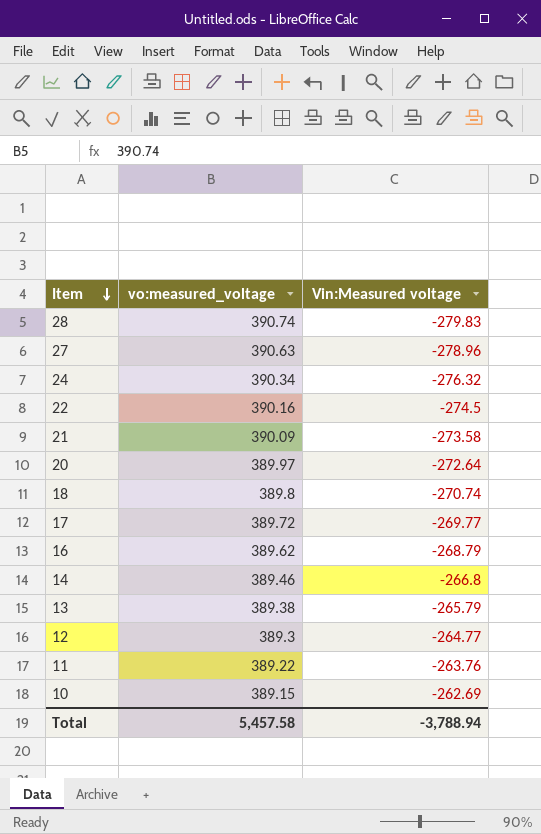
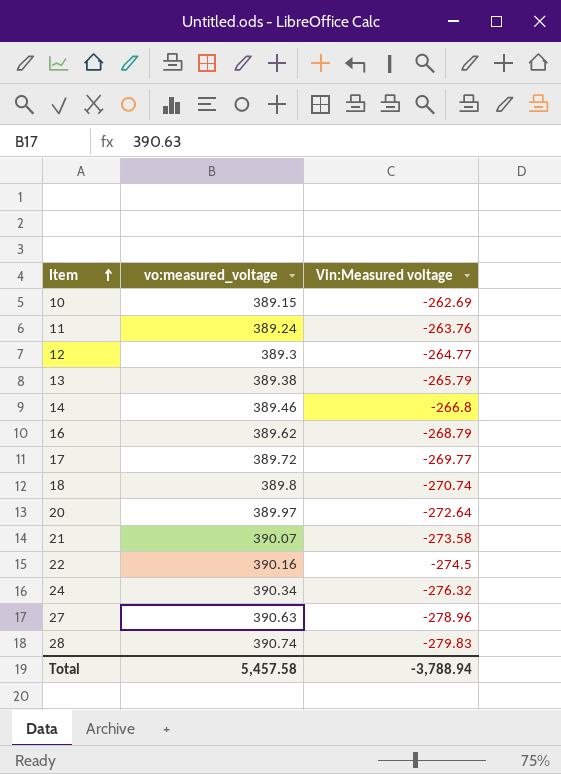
row order: Item descending -> Item ascending
11 | vo:measured_voltage: 389.22 -> 389.24
21 | vo:measured_voltage: 390.09 -> 390.07

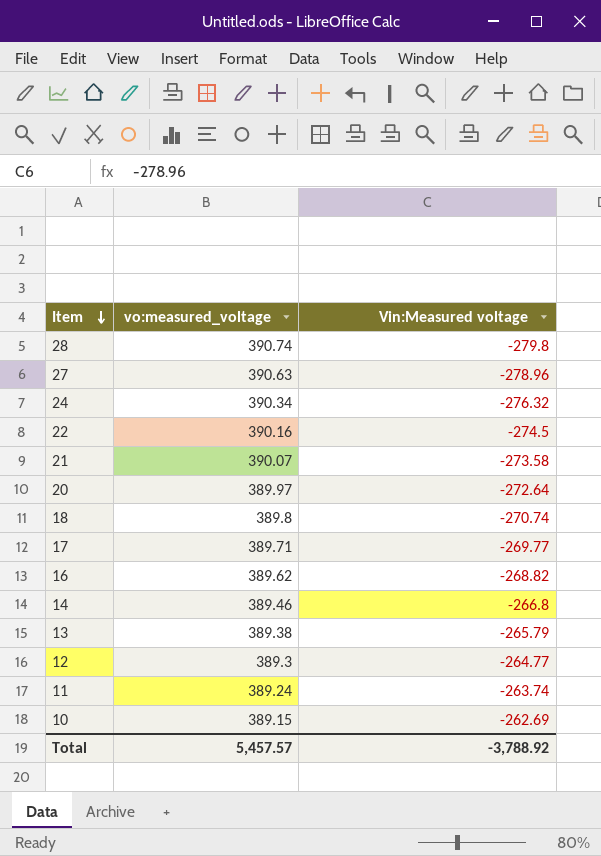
row order: Item ascending -> Item descending
28 | Vin:Measured voltage: -279.83 -> -279.8
17 | vo:measured_voltage: 389.72 -> 389.71
16 | Vin:Measured voltage: -268.79 -> -268.82
11 | Vin:Measured voltage: -263.76 -> -263.74
Total | vo:measured_voltage: 5,457.58 -> 5,457.57
Total | Vin:Measured voltage: -3,788.94 -> -3,788.92

